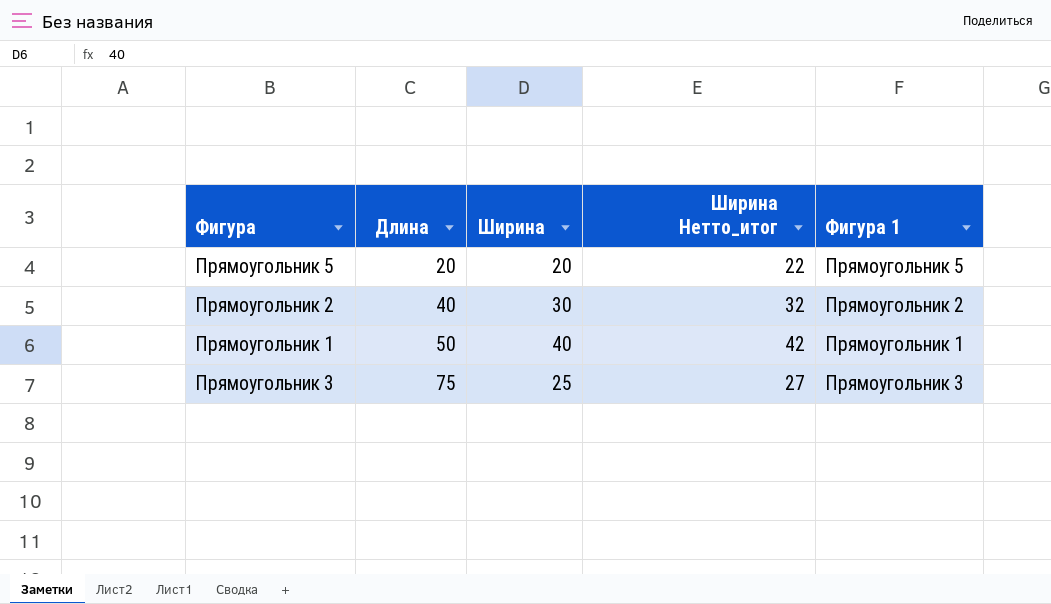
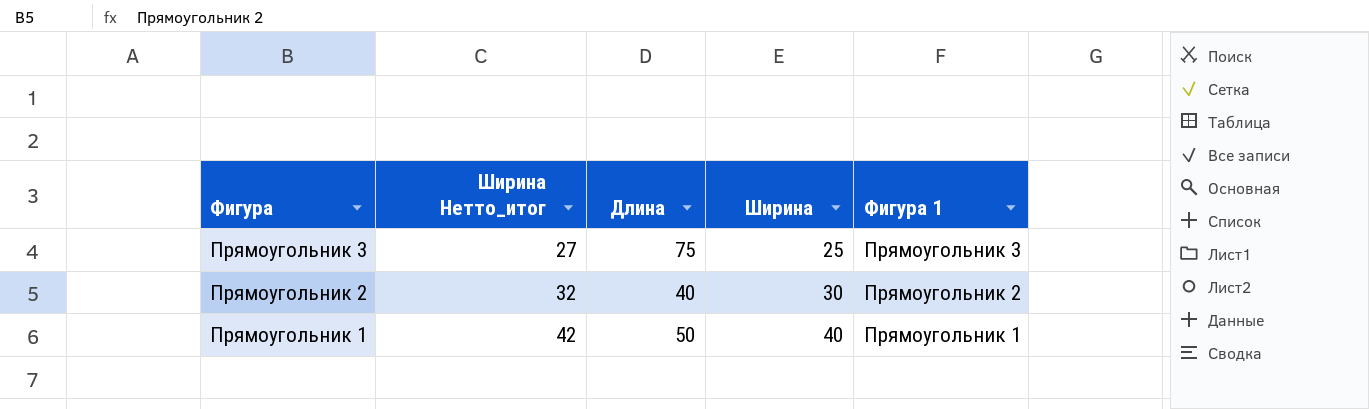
row order: Длина ascending -> Фигура descending
column Ширина Нетто_итог | position: 4 -> 2
row Прямоугольник 5: 20 | 20 | 22 | Прямоугольник 5 -> none

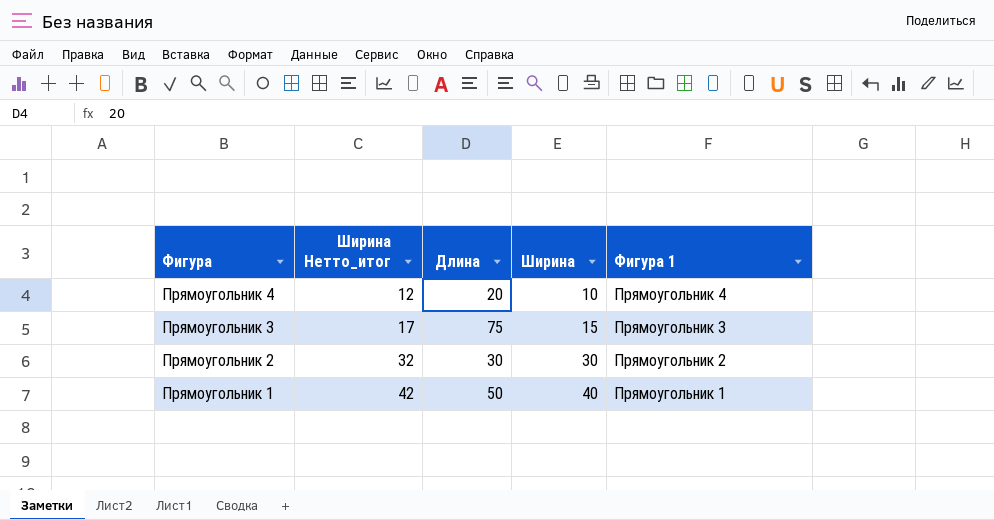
row Прямоугольник 4: none -> 12 | 20 | 10 | Прямоугольник 4
Прямоугольник 3 | Ширина Нетто_итог: 27 -> 17
Прямоугольник 3 | Ширина: 25 -> 15
Прямоугольник 2 | Длина: 40 -> 30

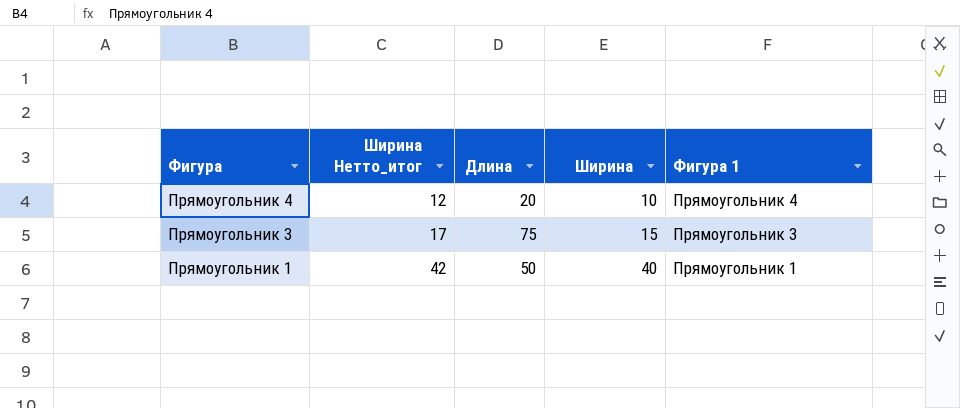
row Прямоугольник 2: 32 | 30 | 30 | Прямоугольник 2 -> none

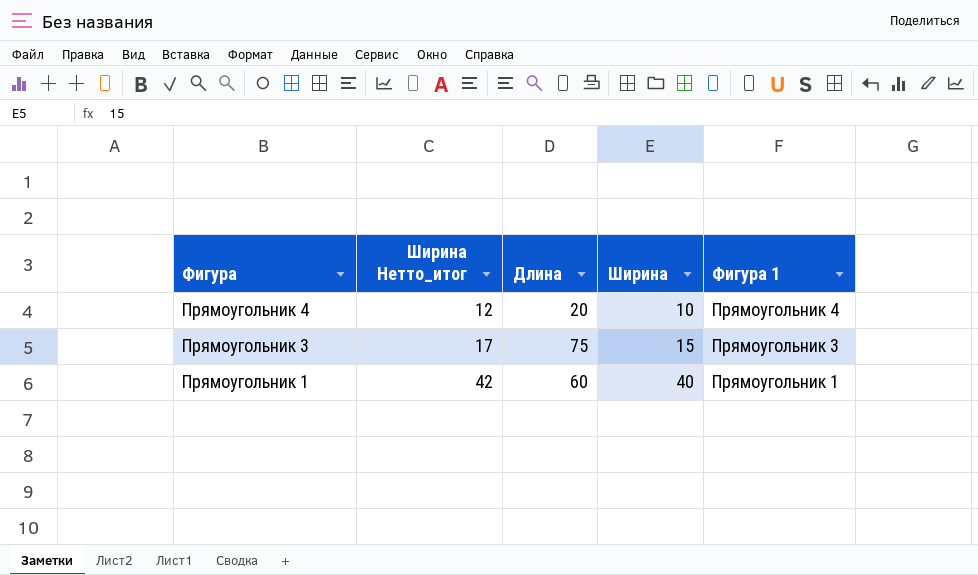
Прямоугольник 1 | Длина: 50 -> 60

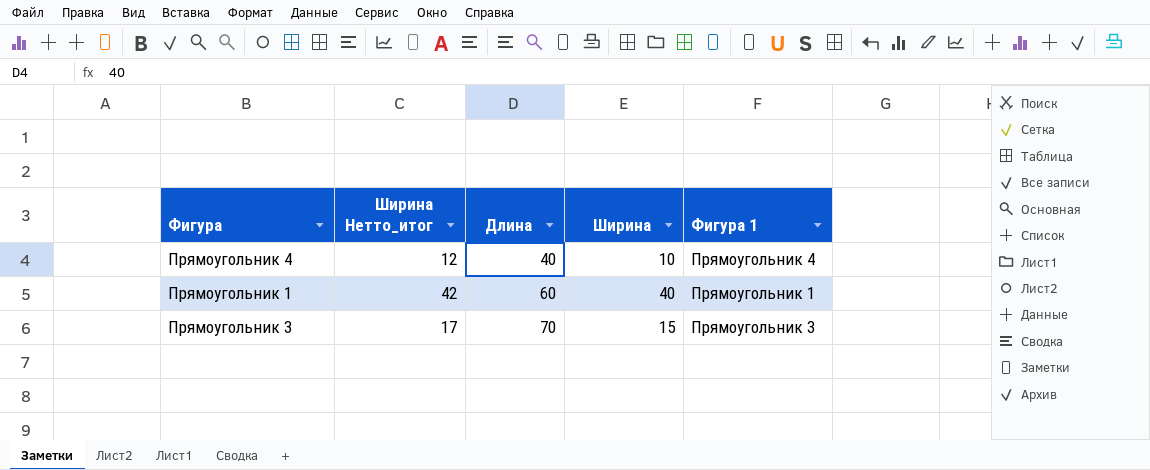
row order: Фигура descending -> Длина ascending
Прямоугольник 4 | Длина: 20 -> 40
Прямоугольник 3 | Длина: 75 -> 70

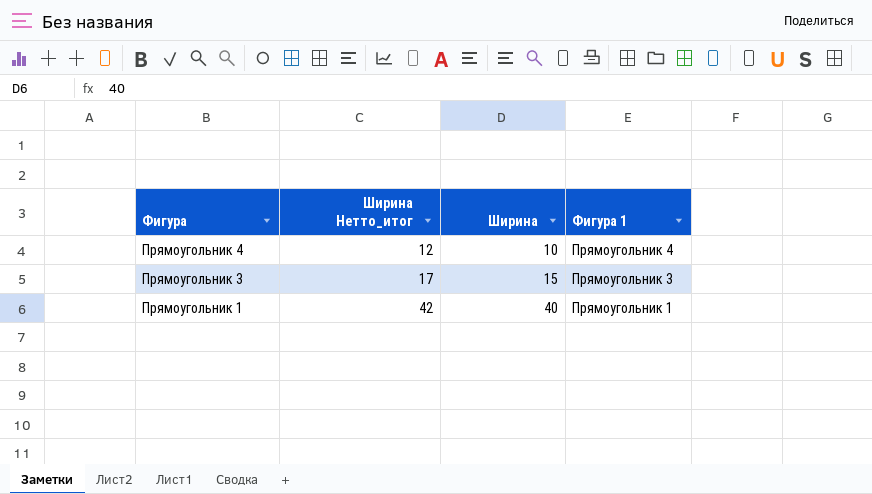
row order: Длина ascending -> Фигура descending
column Длина | position: 3 -> none

